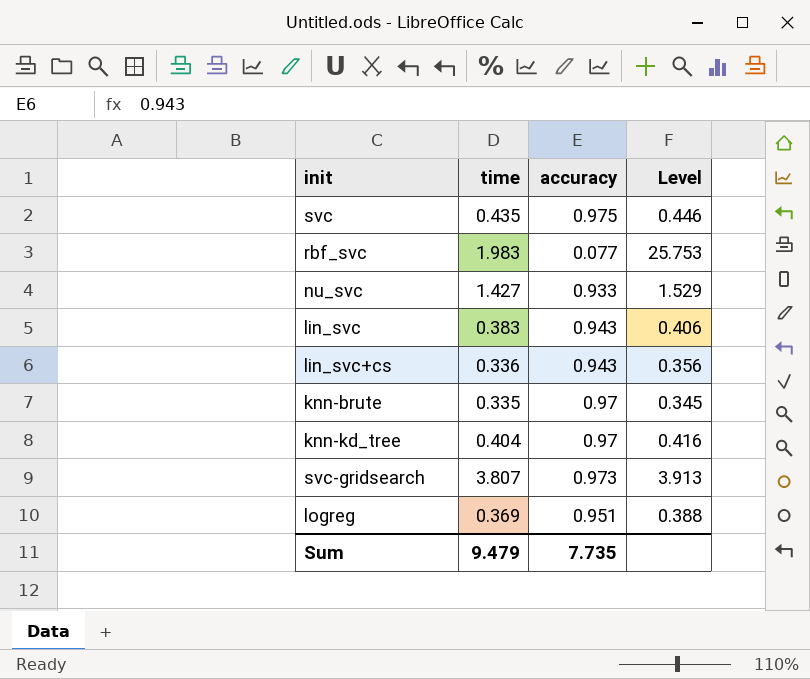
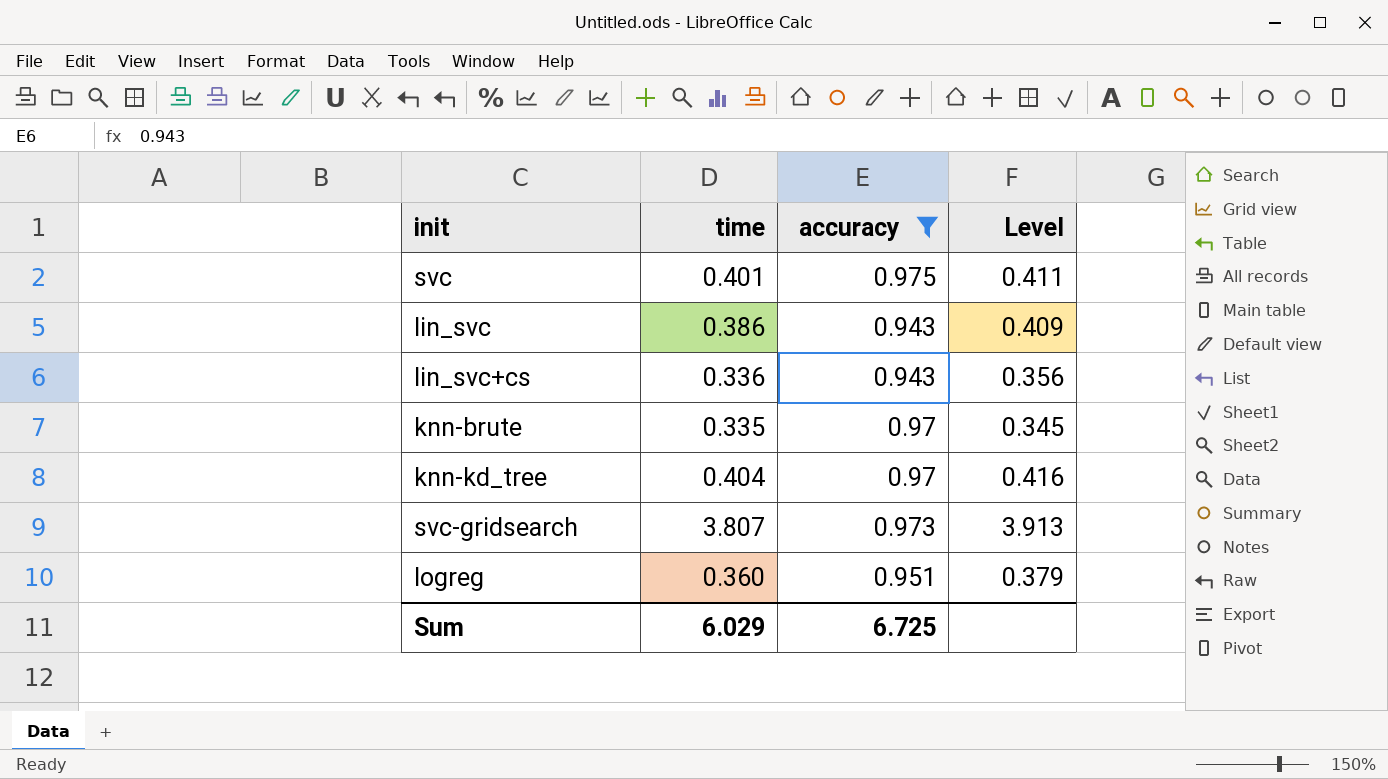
filter: none -> accuracy >= 0.943
svc | time: 0.435 -> 0.401
svc | Level: 0.446 -> 0.411
lin_svc | time: 0.383 -> 0.386
lin_svc | Level: 0.406 -> 0.409
logreg | time: 0.369 -> 0.360
logreg | Level: 0.388 -> 0.379
Sum | time: 9.479 -> 6.029
Sum | accuracy: 7.735 -> 6.725

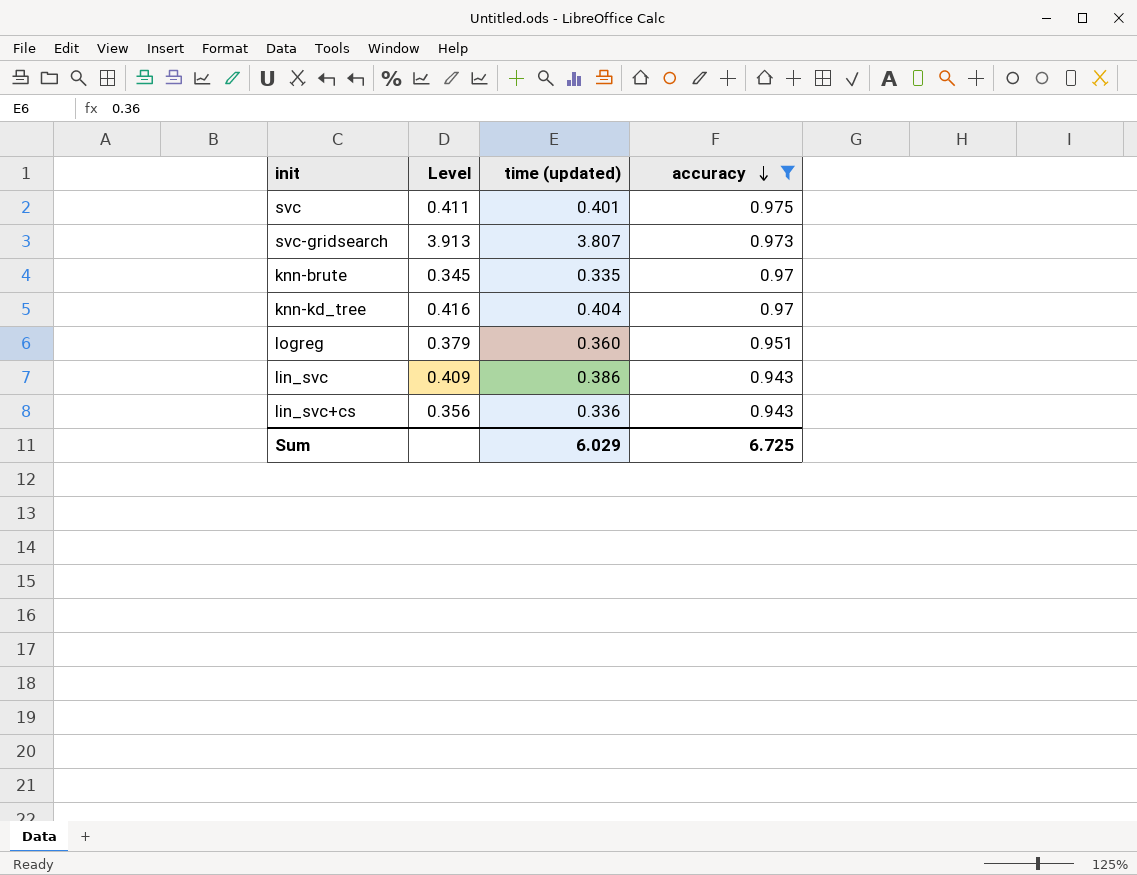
row order: none -> accuracy descending
column Level | position: 4 -> 2
column name: time -> time (updated)

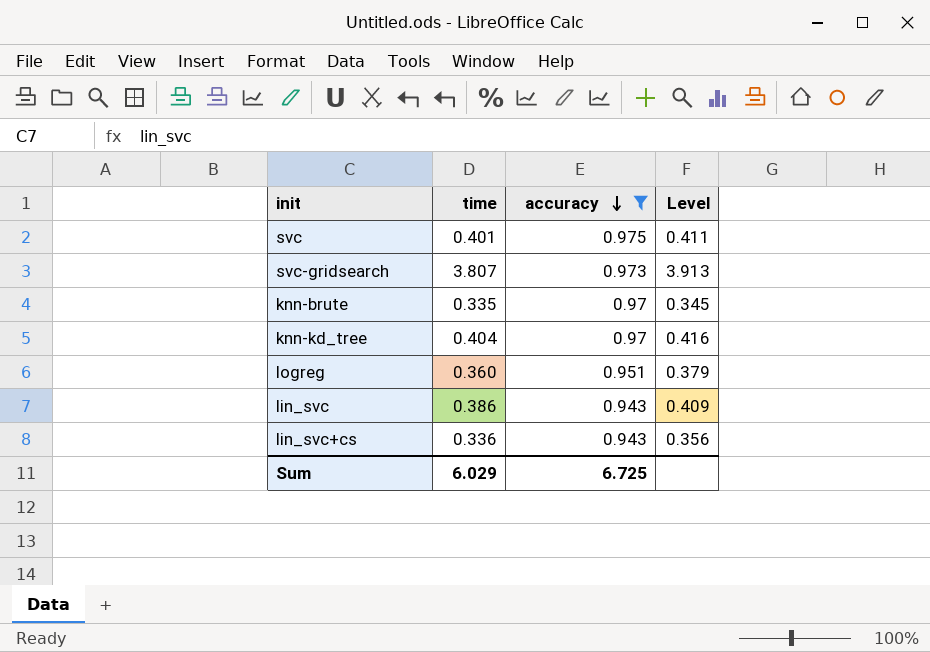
column name: time (updated) -> time
column Level | position: 2 -> 4

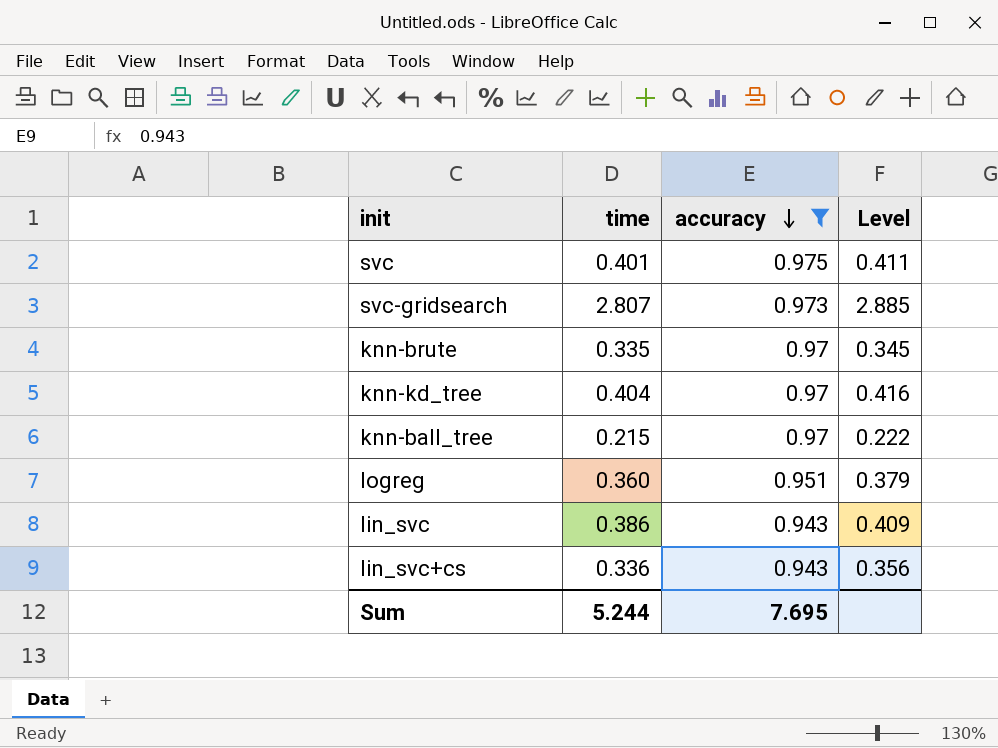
svc-gridsearch | time: 3.807 -> 2.807
svc-gridsearch | Level: 3.913 -> 2.885
row knn-ball_tree: none -> 0.215 | 0.97 | 0.222
Sum | time: 6.029 -> 5.244
Sum | accuracy: 6.725 -> 7.695

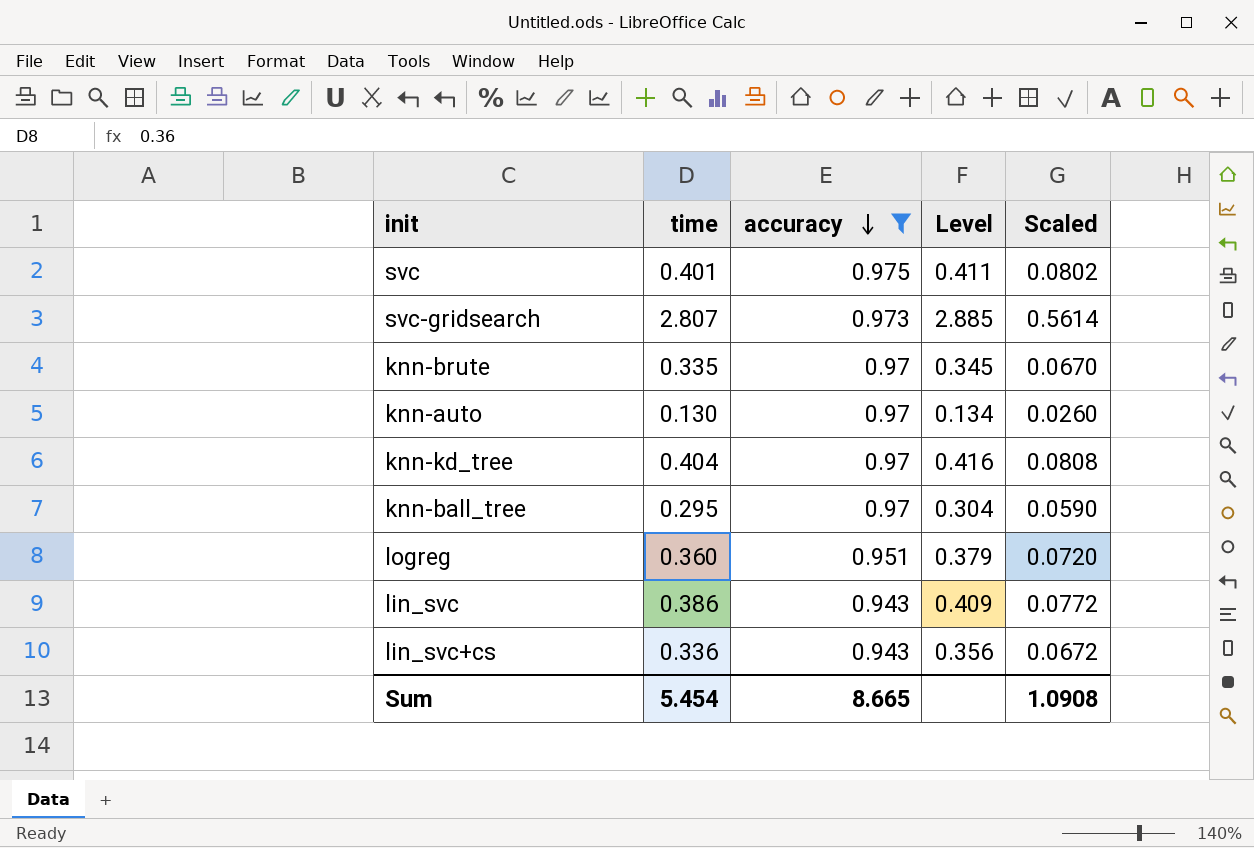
column Scaled | formula: none -> [time] * 0.2
row knn-auto: none -> 0.130 | 0.97 | 0.134 | 0.0260
knn-ball_tree | time: 0.215 -> 0.295
knn-ball_tree | Level: 0.222 -> 0.304
Sum | time: 5.244 -> 5.454
Sum | accuracy: 7.695 -> 8.665

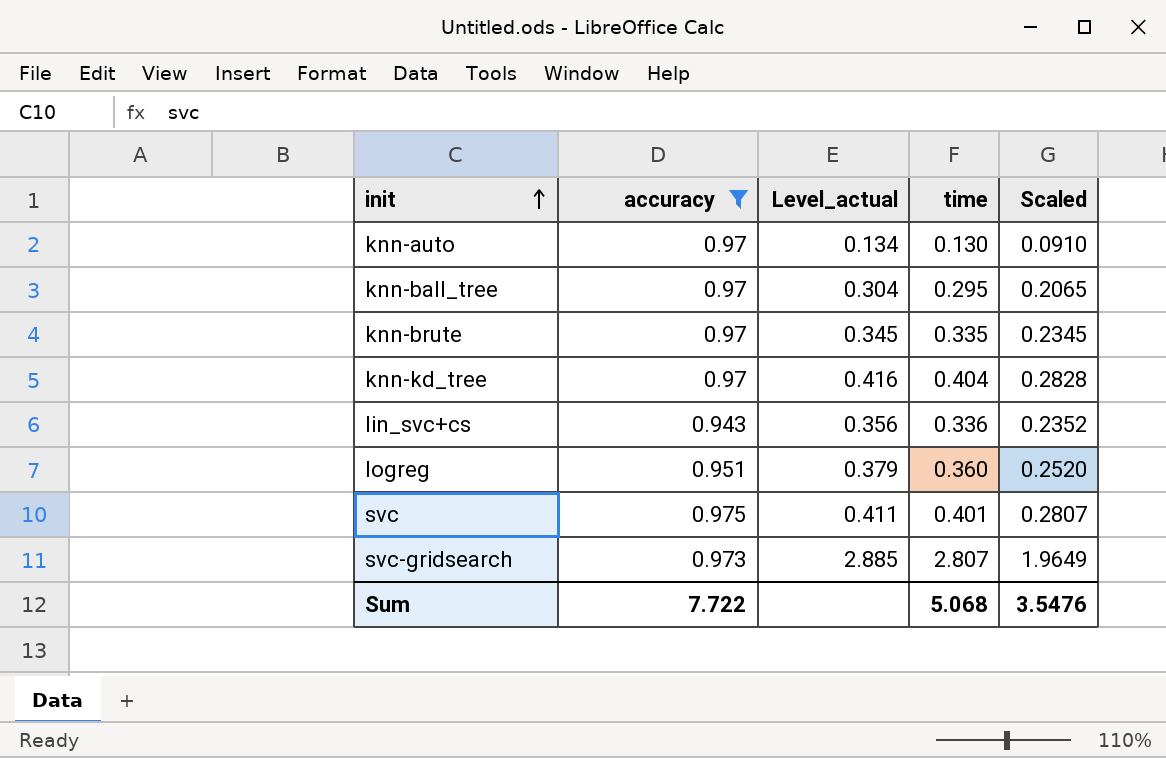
row order: accuracy descending -> init ascending
column name: Level -> Level_actual
column time | position: 2 -> 4
column Scaled | formula: [time] * 0.2 -> [time] * 0.7
row lin_svc: 0.386 | 0.943 | 0.409 | 0.0772 -> none
Sum | accuracy: 8.665 -> 7.722
Sum | time: 5.454 -> 5.068
Sum | Scaled: 1.0908 -> 3.5476

